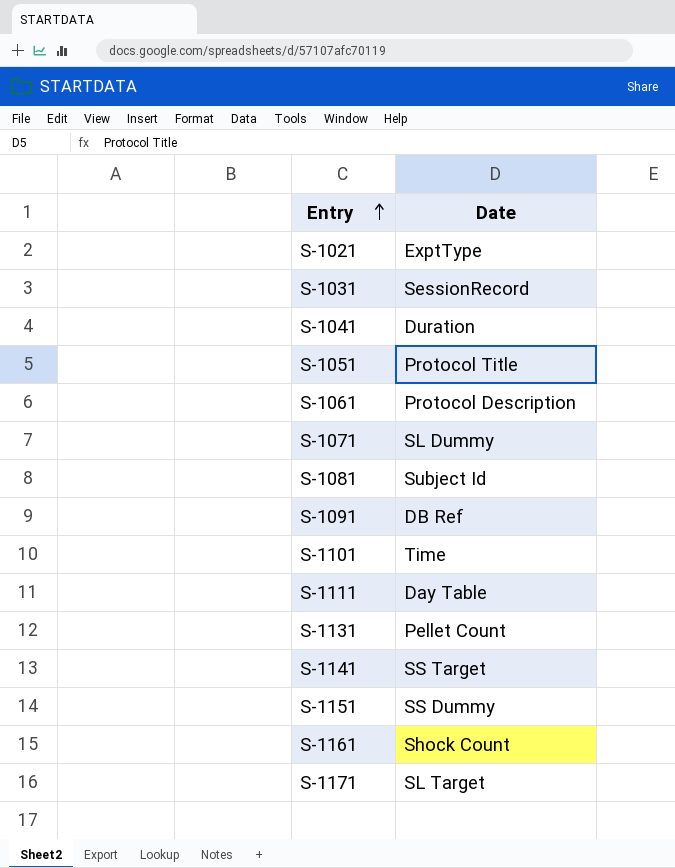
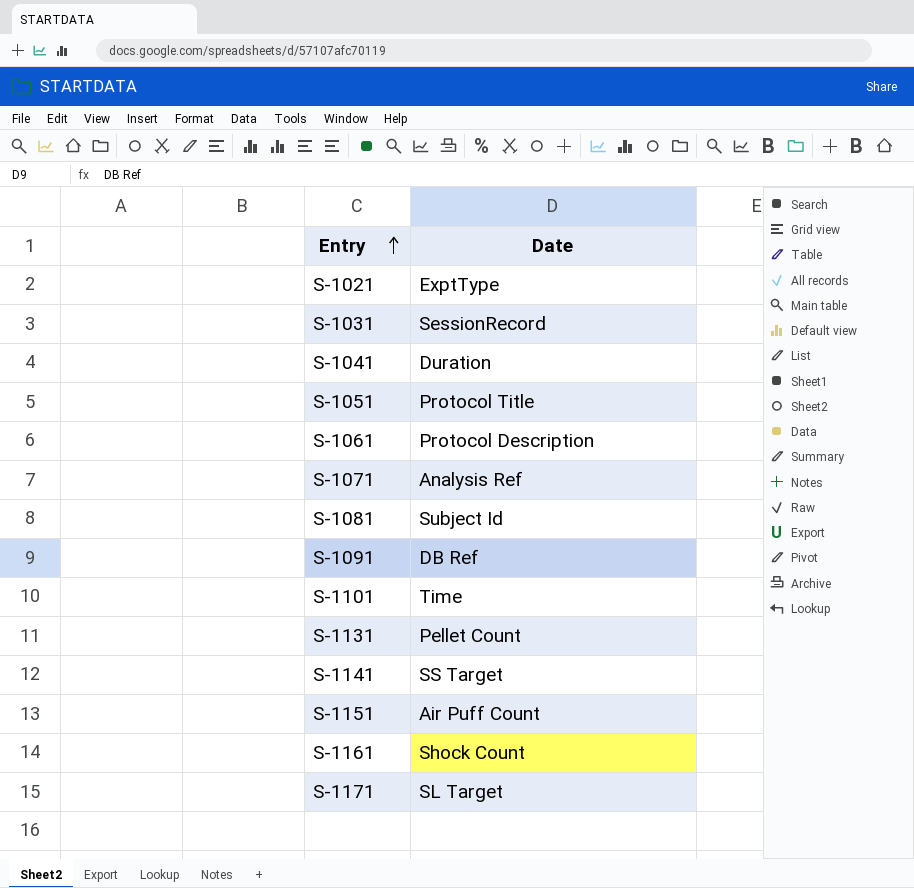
row S-1111: Day Table -> none
S-1071 | Date: SL Dummy -> Analysis Ref
S-1151 | Date: SS Dummy -> Air Puff Count

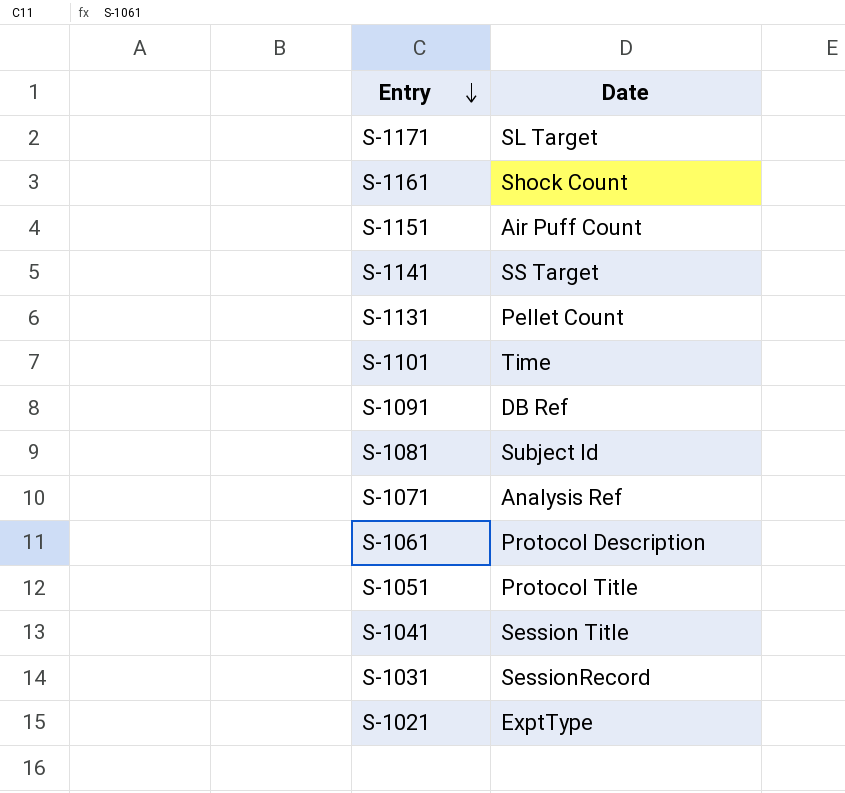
row order: Entry ascending -> Entry descending
S-1041 | Date: Duration -> Session Title

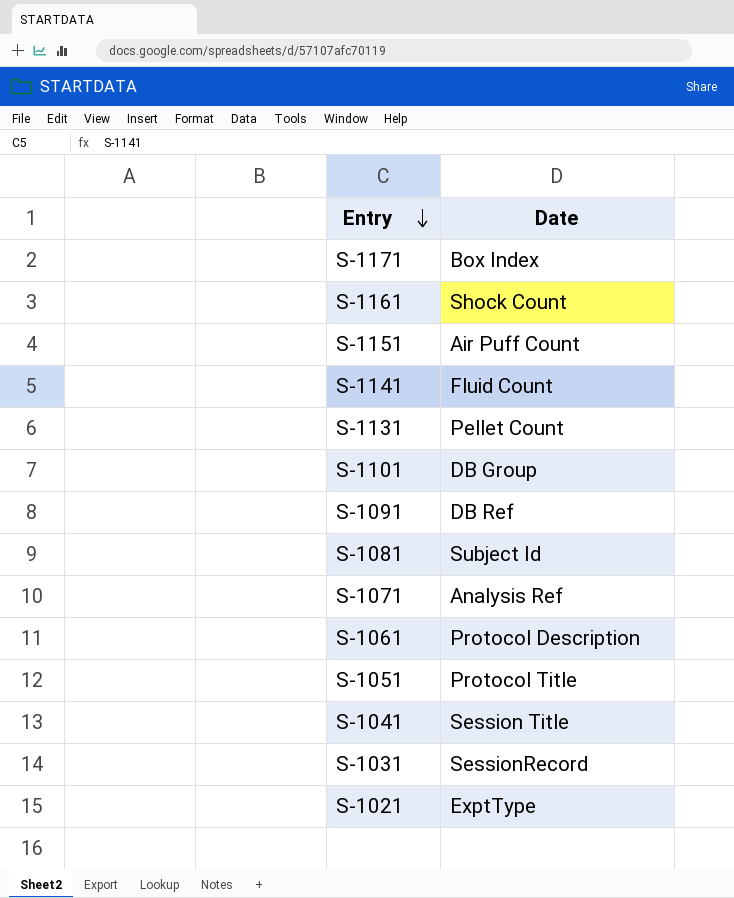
S-1171 | Date: SL Target -> Box Index
S-1141 | Date: SS Target -> Fluid Count
S-1101 | Date: Time -> DB Group

